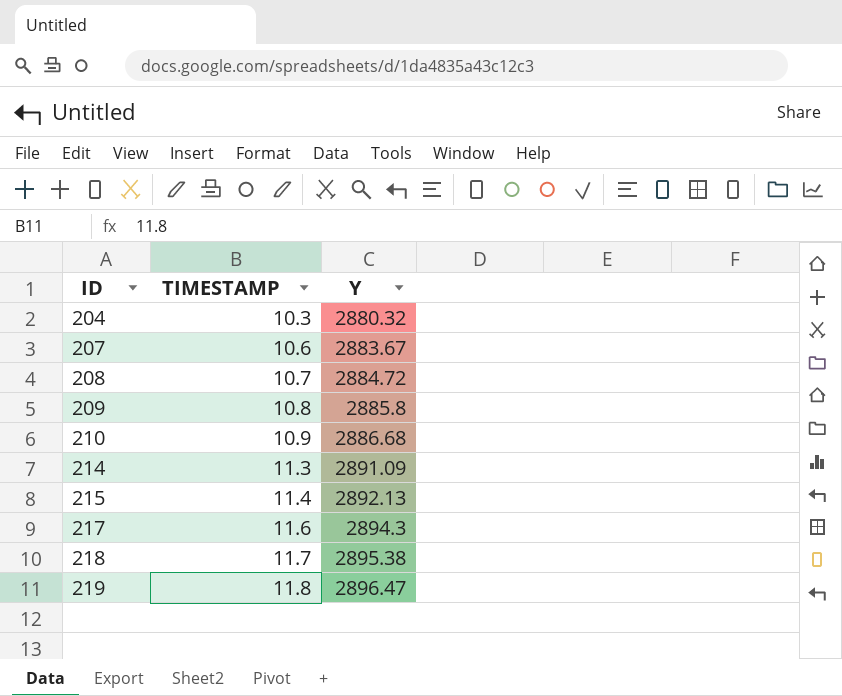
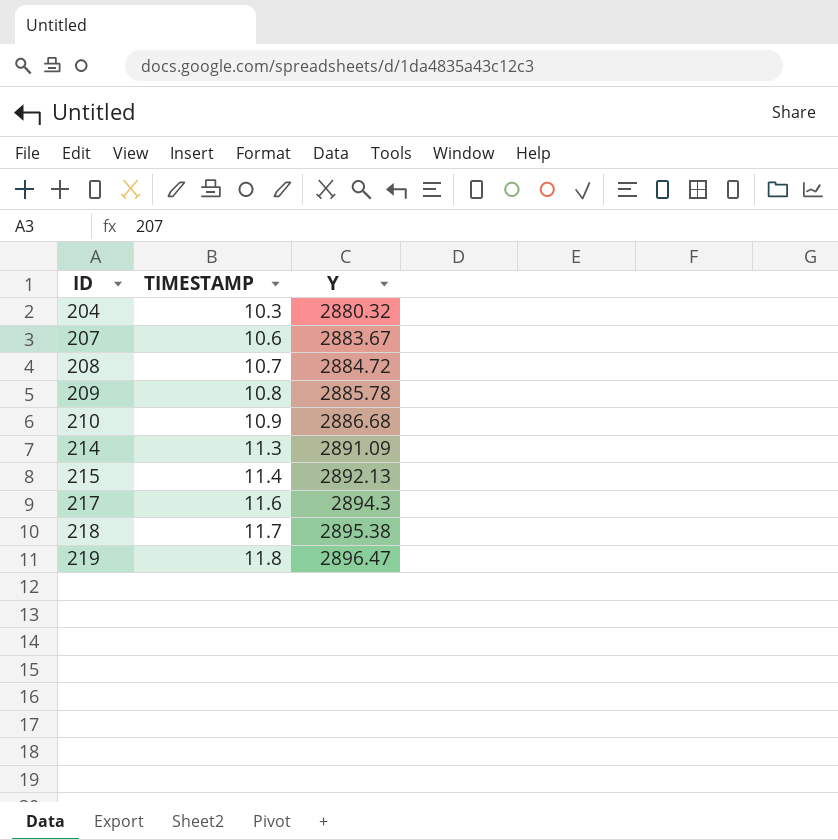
209 | Y: 2885.8 -> 2885.78

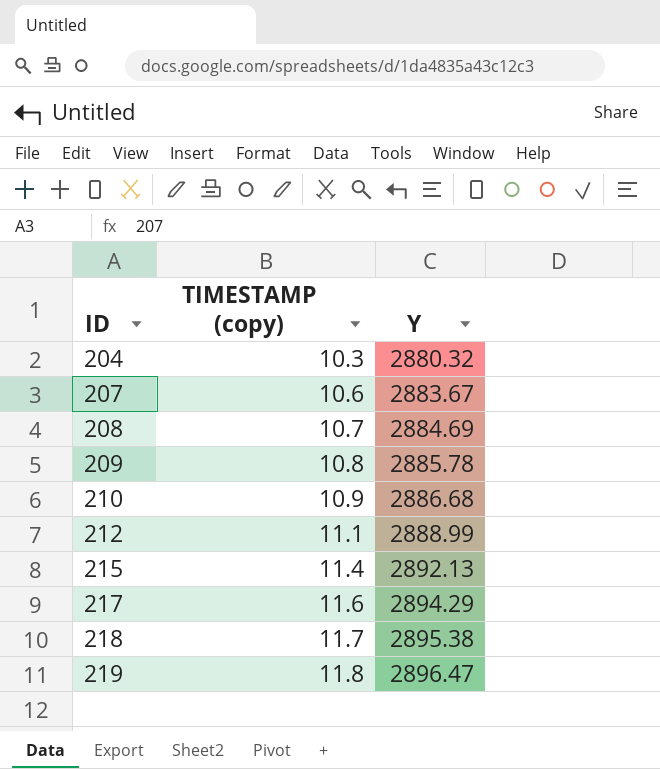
column name: TIMESTAMP -> TIMESTAMP (copy)
row 214: 11.3 | 2891.09 -> none
208 | Y: 2884.72 -> 2884.69
row 212: none -> 11.1 | 2888.99
217 | Y: 2894.3 -> 2894.29

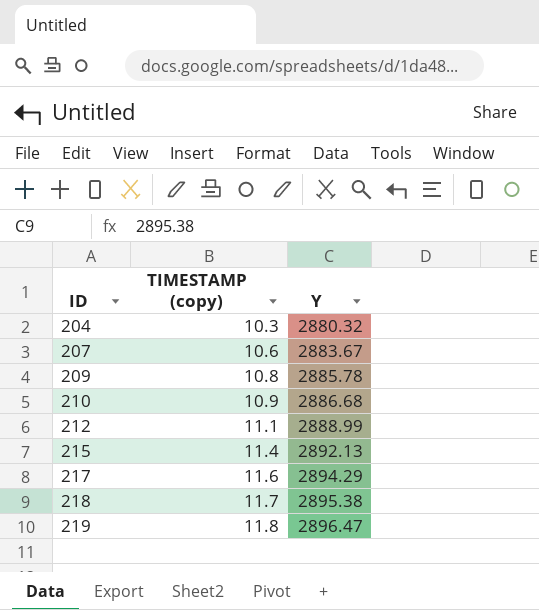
row 208: 10.7 | 2884.69 -> none

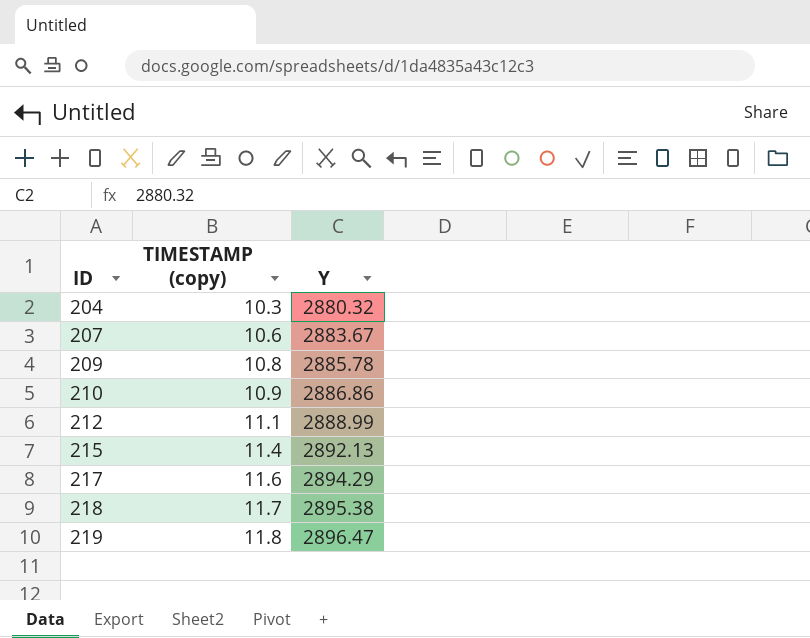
210 | Y: 2886.68 -> 2886.86

